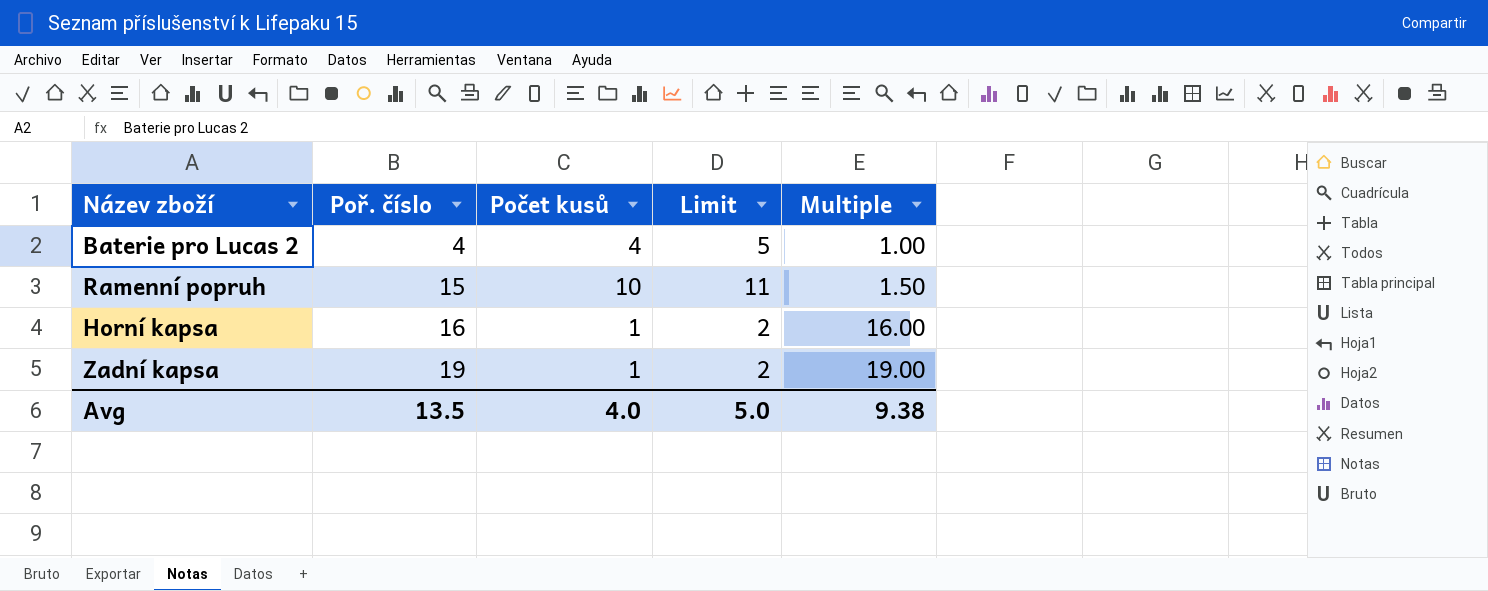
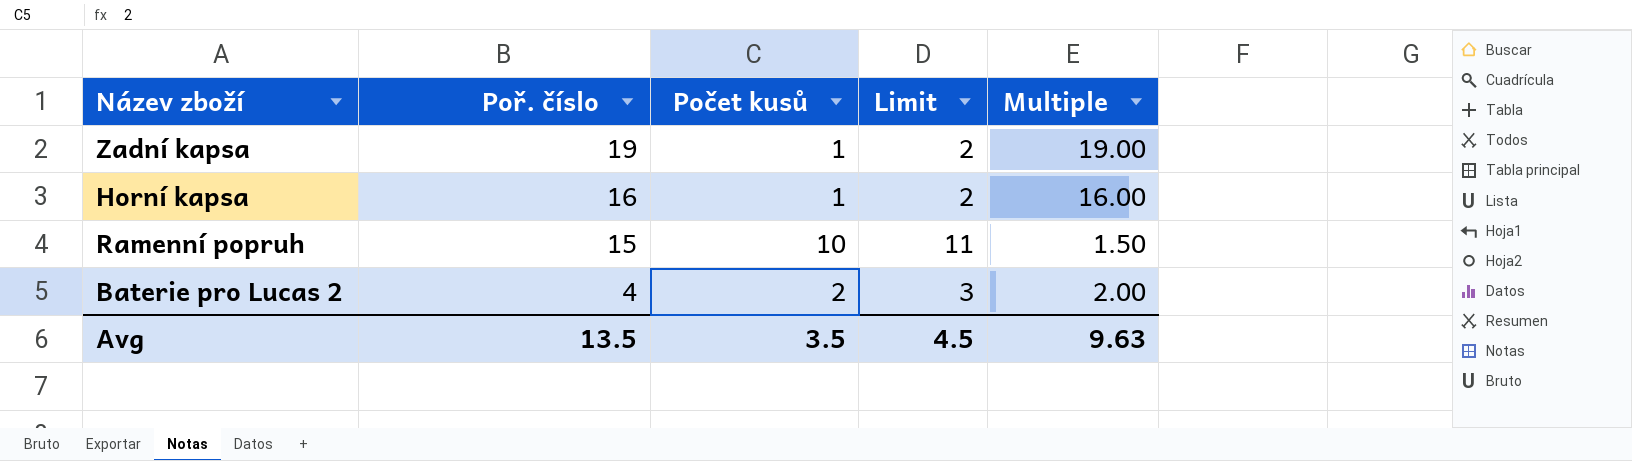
row order: Poř. číslo ascending -> Poř. číslo descending
Baterie pro Lucas 2 | Počet kusů: 4 -> 2
Baterie pro Lucas 2 | Limit: 5 -> 3
Baterie pro Lucas 2 | Multiple: 1.00 -> 2.00
Avg | Počet kusů: 4.0 -> 3.5
Avg | Limit: 5.0 -> 4.5
Avg | Multiple: 9.38 -> 9.63

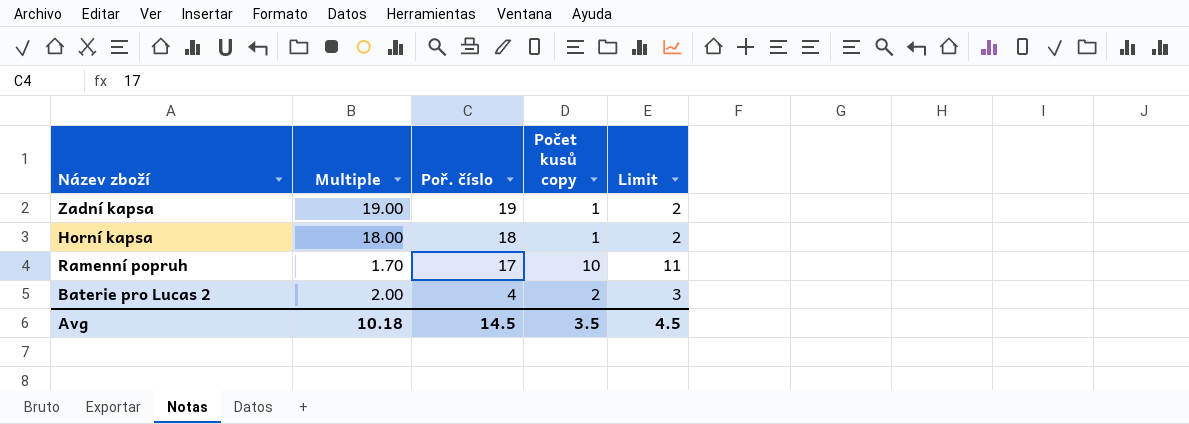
column Multiple | position: 5 -> 2
column name: Počet kusů -> Počet kusů copy
Horní kapsa | Multiple: 16.00 -> 18.00
Horní kapsa | Poř. číslo: 16 -> 18
Ramenní popruh | Multiple: 1.50 -> 1.70
Ramenní popruh | Poř. číslo: 15 -> 17
Avg | Multiple: 9.63 -> 10.18
Avg | Poř. číslo: 13.5 -> 14.5

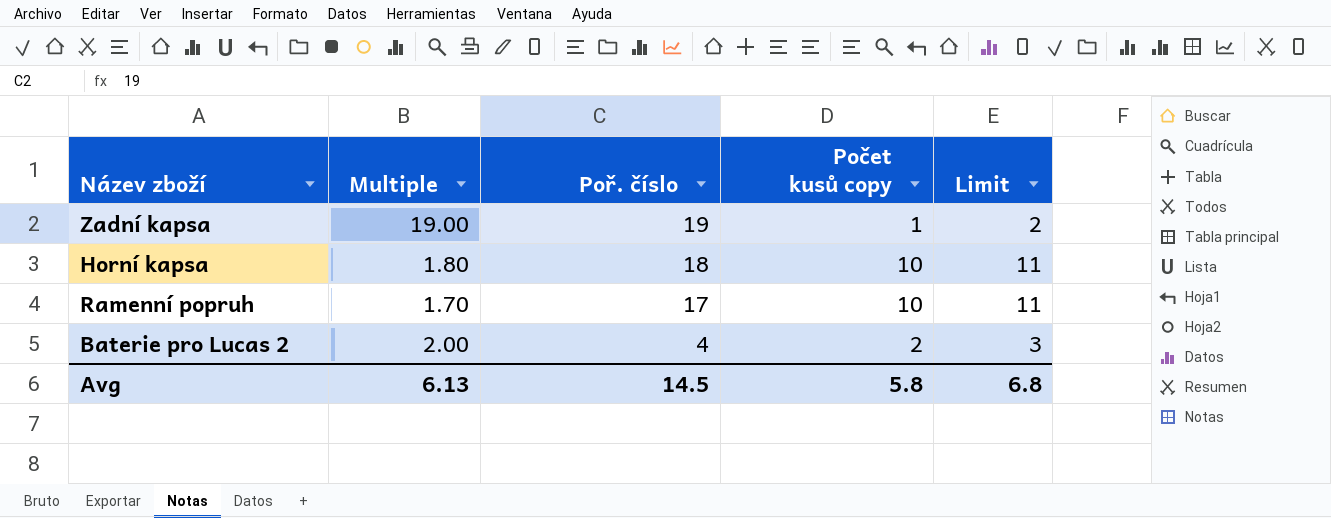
Horní kapsa | Multiple: 18.00 -> 1.80
Horní kapsa | Počet kusů copy: 1 -> 10
Horní kapsa | Limit: 2 -> 11
Avg | Multiple: 10.18 -> 6.13
Avg | Počet kusů copy: 3.5 -> 5.8
Avg | Limit: 4.5 -> 6.8

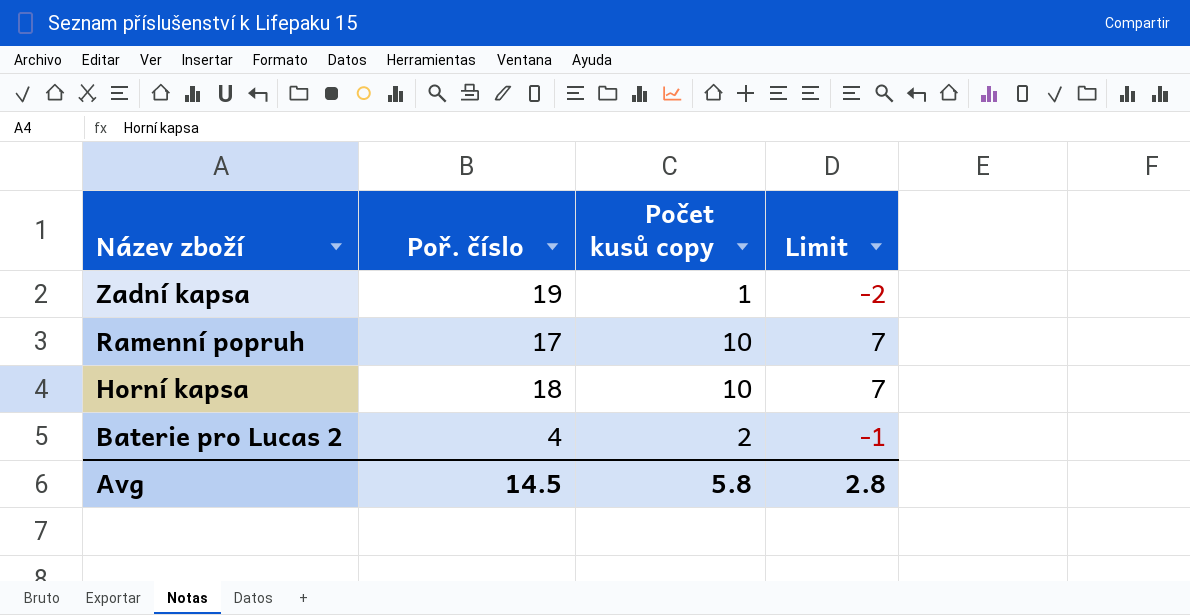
row order: Poř. číslo descending -> Název zboží descending
column Multiple | formula: [Poř. číslo] / [Počet kusů copy] -> none
column Limit | formula: [Počet kusů copy] + 1 -> [Počet kusů copy] - 3
Avg | Limit: 6.8 -> 2.8

